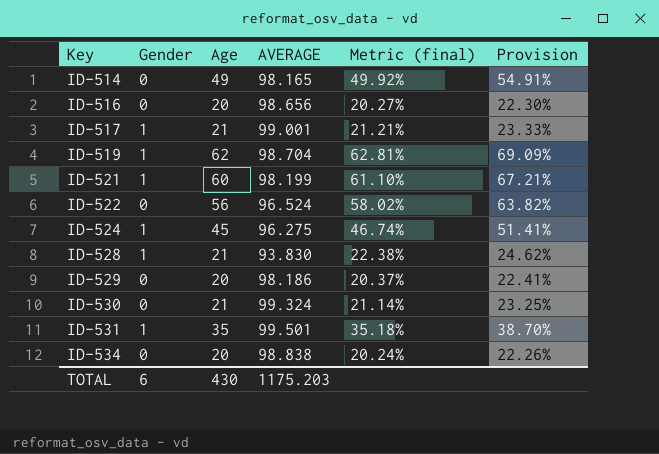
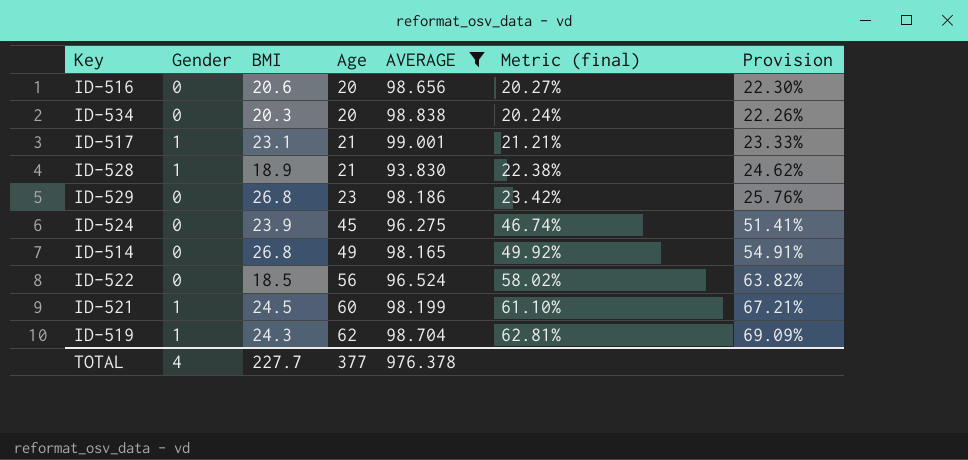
filter: none -> AVERAGE <= 99.001
row order: Key ascending -> Age ascending
column BMI | position: none -> 3
ID-529 | Age: 20 -> 23
ID-529 | Metric (final): 20.37% -> 23.42%
ID-529 | Provision: 22.41% -> 25.76%
ID-524 | Gender: 1 -> 0
TOTAL | Gender: 6 -> 4
TOTAL | Age: 430 -> 377
TOTAL | AVERAGE: 1175.203 -> 976.378

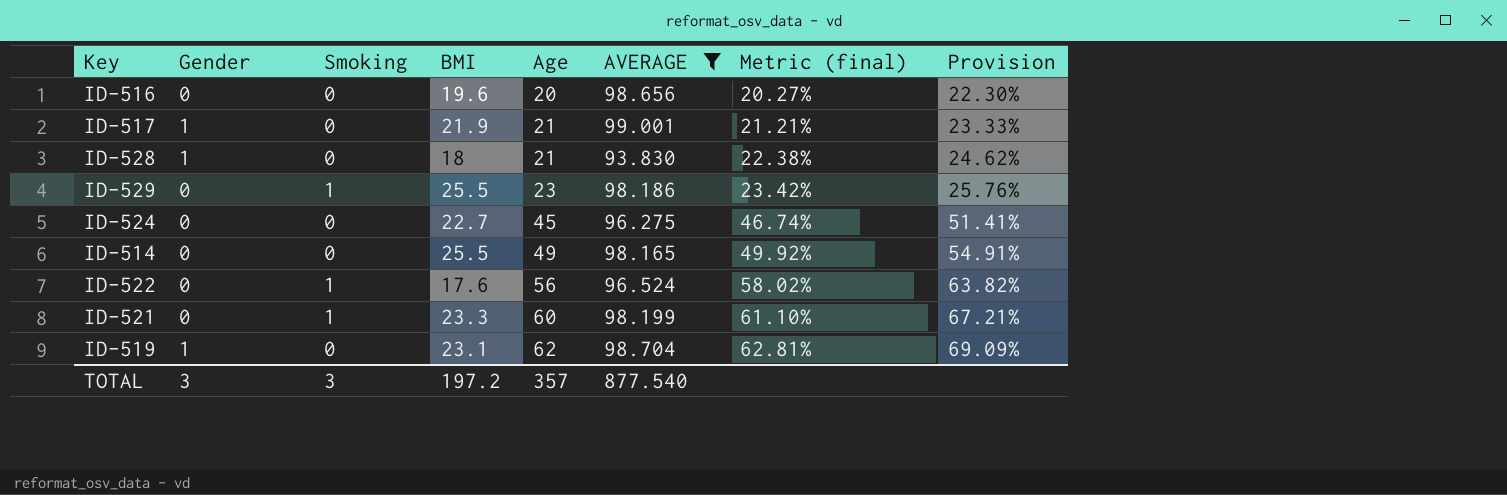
column Smoking | position: none -> 3
row ID-534: 0 | 20.3 | 20 | 98.838 | 20.24% | 22.26% -> none
ID-516 | BMI: 20.6 -> 19.6
ID-517 | BMI: 23.1 -> 21.9
ID-528 | BMI: 18.9 -> 18
ID-529 | BMI: 26.8 -> 25.5
ID-524 | BMI: 23.9 -> 22.7
ID-514 | BMI: 26.8 -> 25.5
ID-522 | BMI: 18.5 -> 17.6
ID-521 | Gender: 1 -> 0
ID-521 | BMI: 24.5 -> 23.3
ID-519 | BMI: 24.3 -> 23.1
TOTAL | Gender: 4 -> 3
TOTAL | BMI: 227.7 -> 197.2
TOTAL | Age: 377 -> 357
TOTAL | AVERAGE: 976.378 -> 877.540

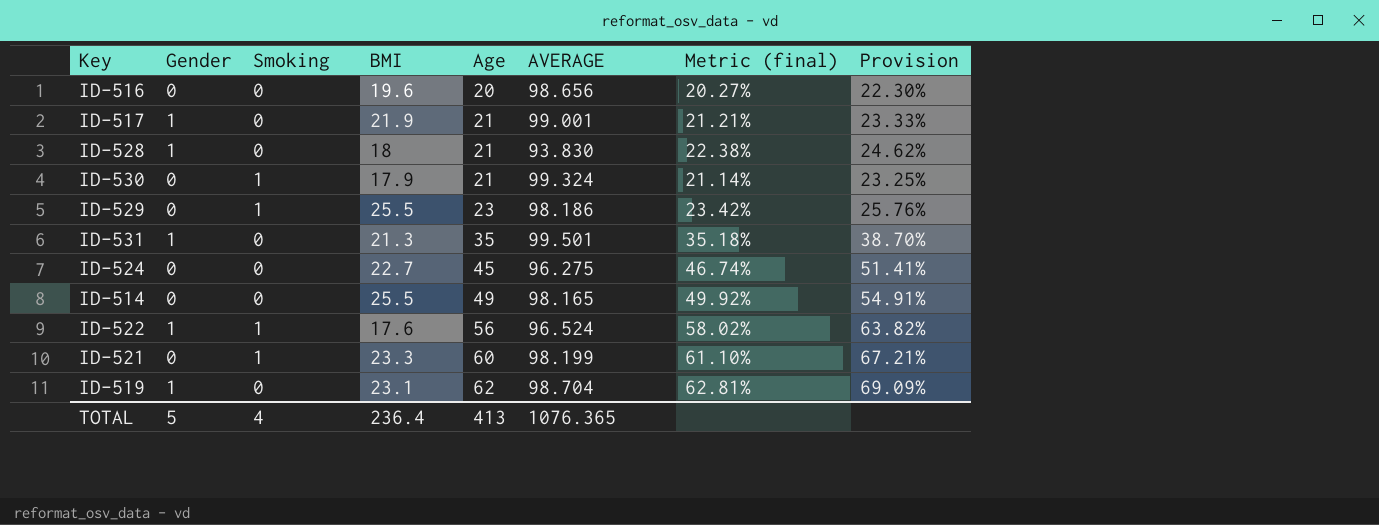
filter: AVERAGE <= 99.001 -> none
ID-522 | Gender: 0 -> 1
TOTAL | Gender: 3 -> 5
TOTAL | Smoking: 3 -> 4
TOTAL | BMI: 197.2 -> 236.4
TOTAL | Age: 357 -> 413
TOTAL | AVERAGE: 877.540 -> 1076.365

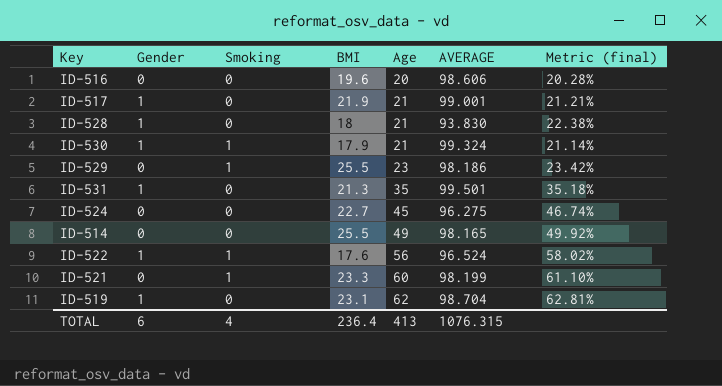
column Provision | formula: [Metric (final)] * 1.1 -> none
ID-516 | AVERAGE: 98.656 -> 98.606
ID-516 | Metric (final): 20.27% -> 20.28%
ID-530 | Gender: 0 -> 1
TOTAL | Gender: 5 -> 6
TOTAL | AVERAGE: 1076.365 -> 1076.315

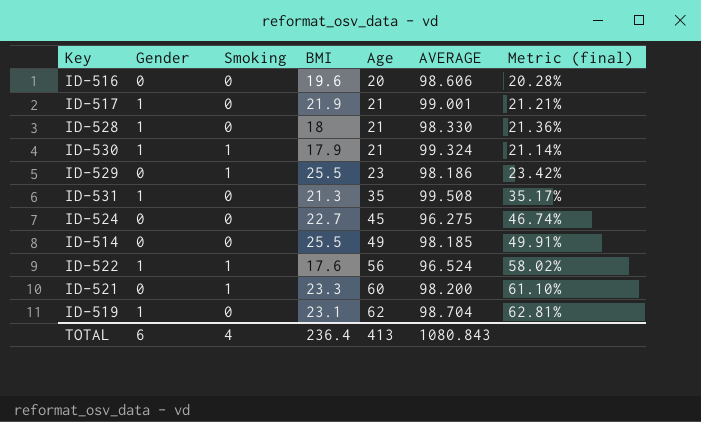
ID-528 | AVERAGE: 93.830 -> 98.330
ID-528 | Metric (final): 22.38% -> 21.36%
ID-531 | AVERAGE: 99.501 -> 99.508
ID-531 | Metric (final): 35.18% -> 35.17%
ID-514 | AVERAGE: 98.165 -> 98.185
ID-514 | Metric (final): 49.92% -> 49.91%
ID-521 | AVERAGE: 98.199 -> 98.200
TOTAL | AVERAGE: 1076.315 -> 1080.843

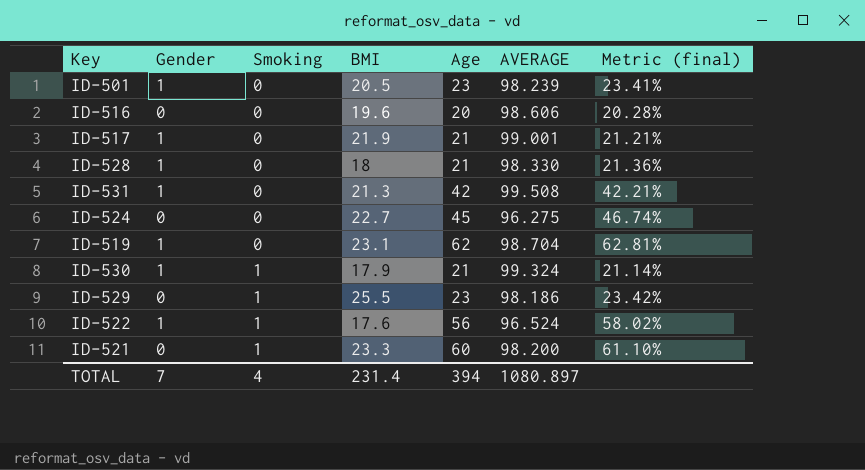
row order: Age ascending -> Smoking ascending
row ID-514: 0 | 0 | 25.5 | 49 | 98.185 | 49.91% -> none
row ID-501: none -> 1 | 0 | 20.5 | 23 | 98.239 | 23.41%
ID-531 | Age: 35 -> 42
ID-531 | Metric (final): 35.17% -> 42.21%
TOTAL | Gender: 6 -> 7
TOTAL | BMI: 236.4 -> 231.4
TOTAL | Age: 413 -> 394
TOTAL | AVERAGE: 1080.843 -> 1080.897

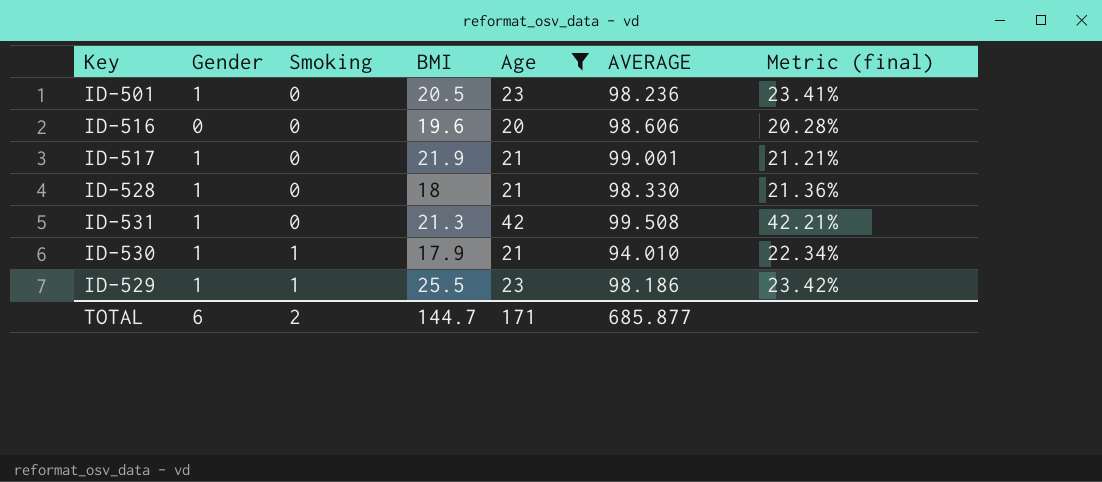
filter: none -> Age <= 42
ID-501 | AVERAGE: 98.239 -> 98.236
ID-530 | AVERAGE: 99.324 -> 94.010
ID-530 | Metric (final): 21.14% -> 22.34%
ID-529 | Gender: 0 -> 1
TOTAL | Gender: 7 -> 6
TOTAL | Smoking: 4 -> 2
TOTAL | BMI: 231.4 -> 144.7
TOTAL | Age: 394 -> 171
TOTAL | AVERAGE: 1080.897 -> 685.877

